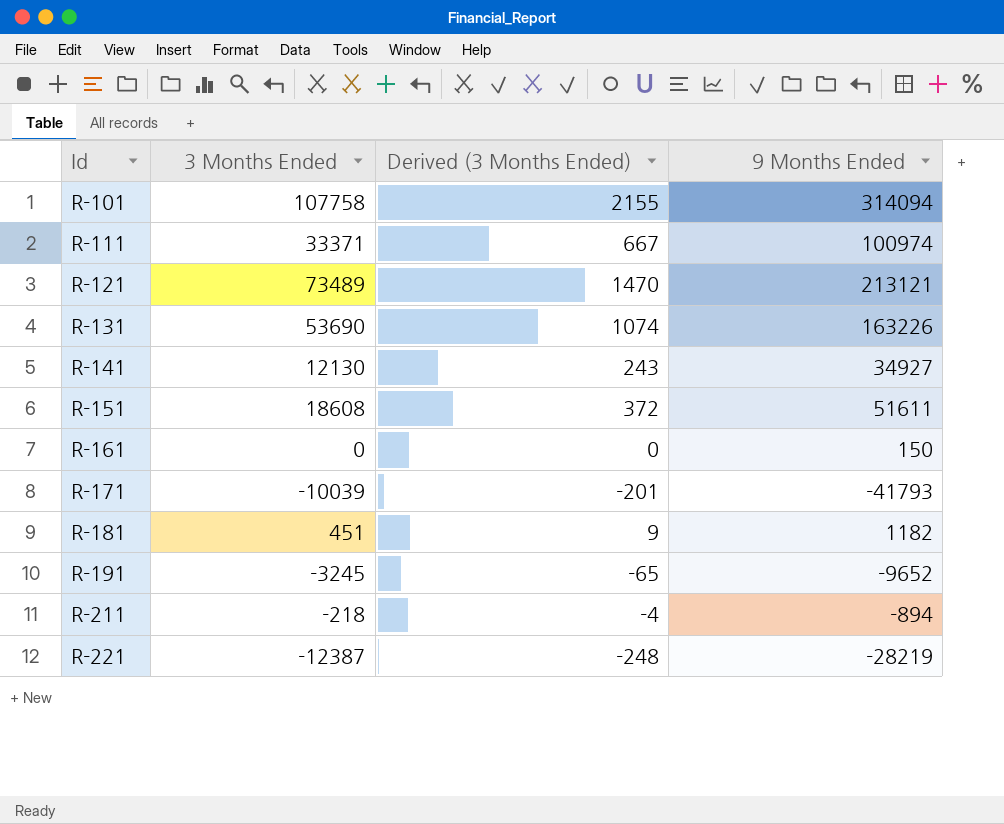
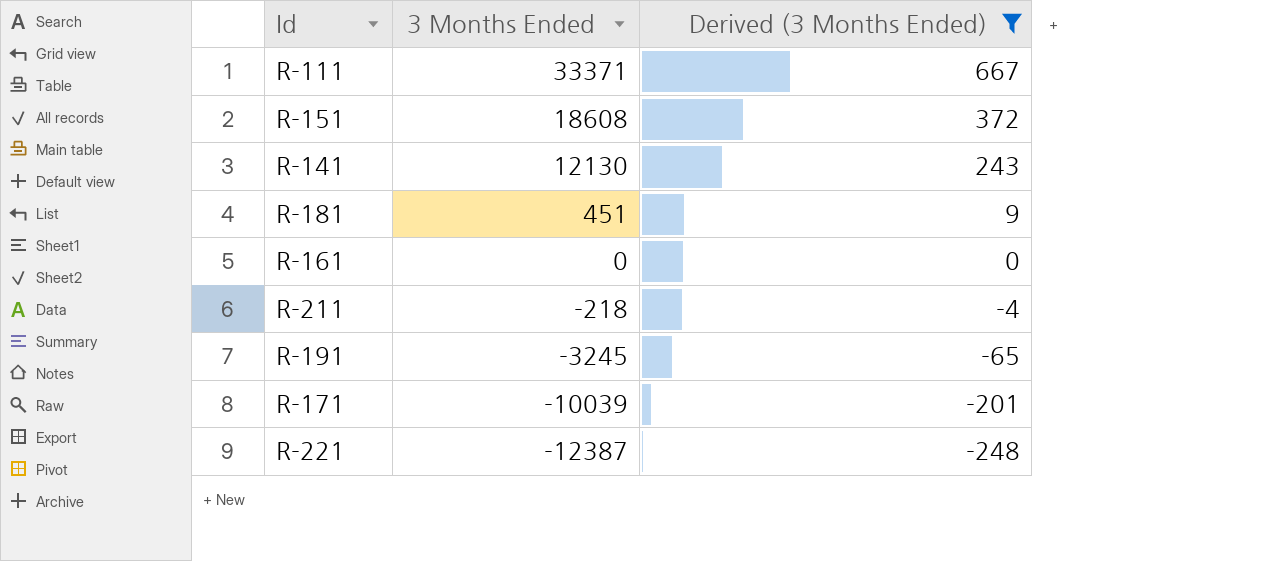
filter: none -> Derived (3 Months Ended) <= 667
row order: Id ascending -> 3 Months Ended descending
column 9 Months Ended | position: 4 -> none

